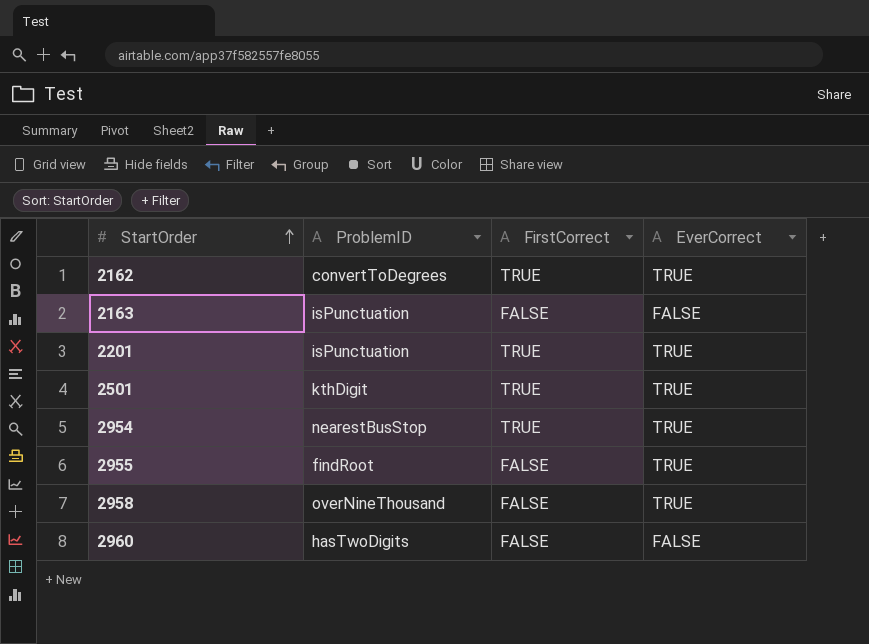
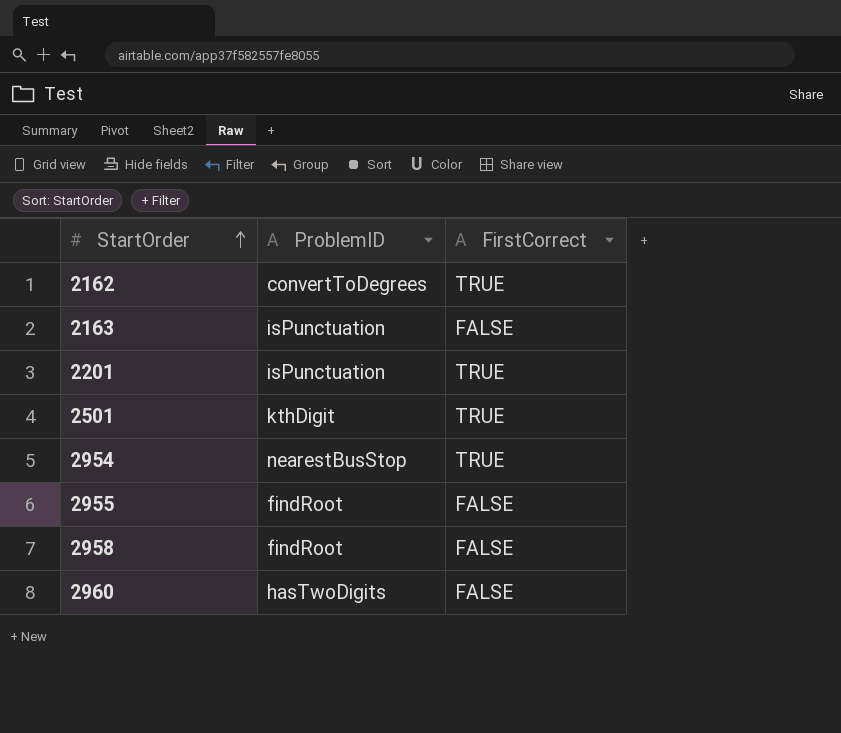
column EverCorrect | position: 4 -> none
2958 | ProblemID: overNineThousand -> findRoot

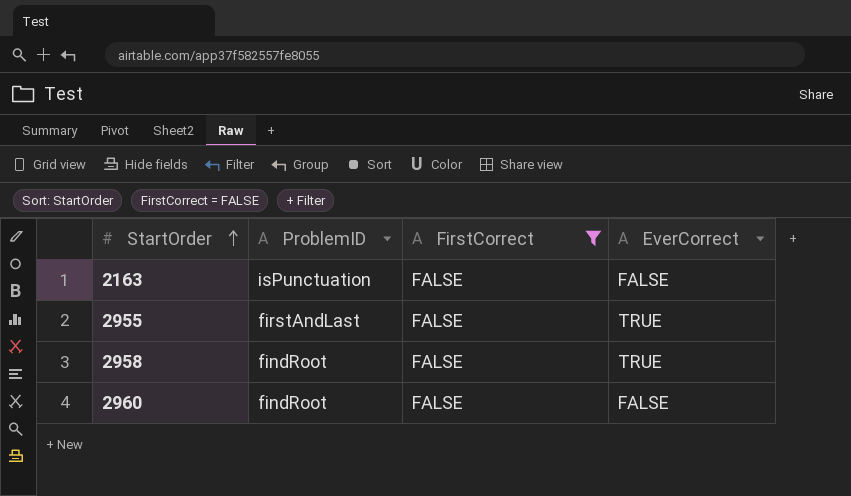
filter: none -> FirstCorrect = FALSE
column EverCorrect | position: none -> 4
2955 | ProblemID: findRoot -> firstAndLast
2960 | ProblemID: hasTwoDigits -> findRoot

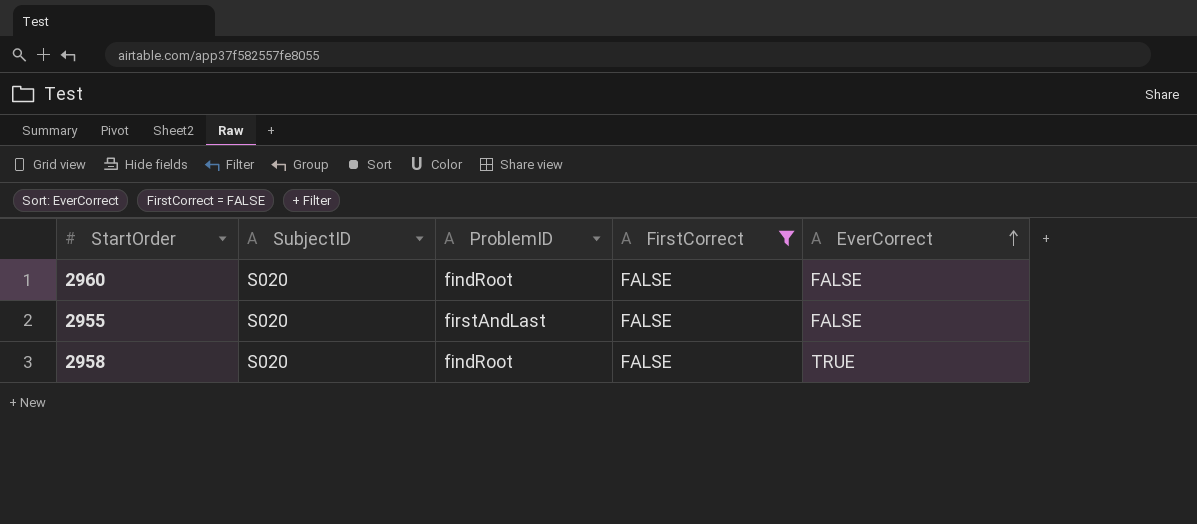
row order: StartOrder ascending -> EverCorrect ascending
column SubjectID | position: none -> 2
row 2163: isPunctuation | FALSE | FALSE -> none
2955 | EverCorrect: TRUE -> FALSE

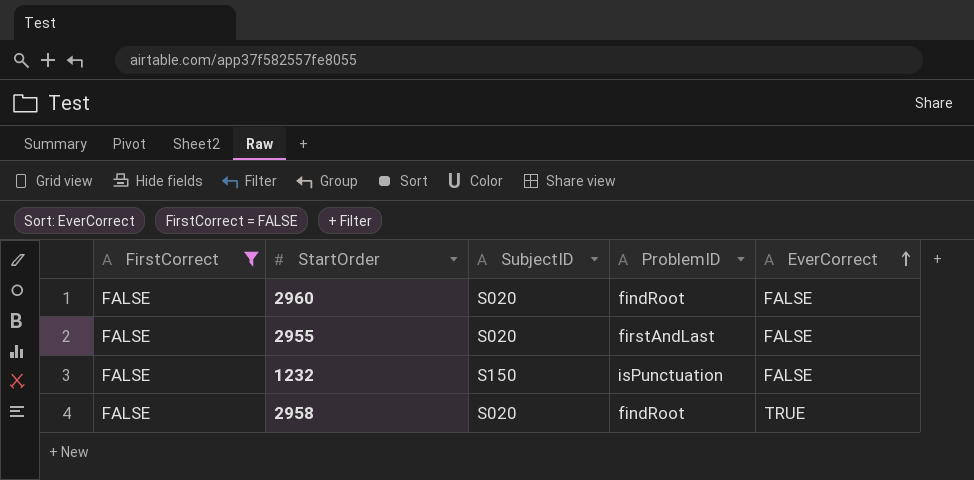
column FirstCorrect | position: 4 -> 1
row 1232: none -> FALSE | S150 | isPunctuation | FALSE

